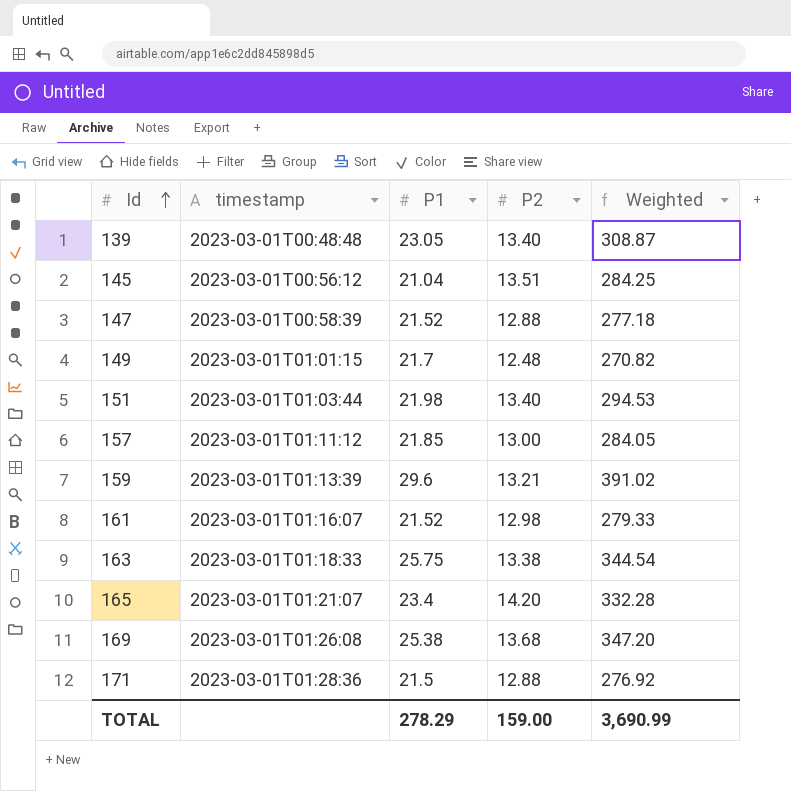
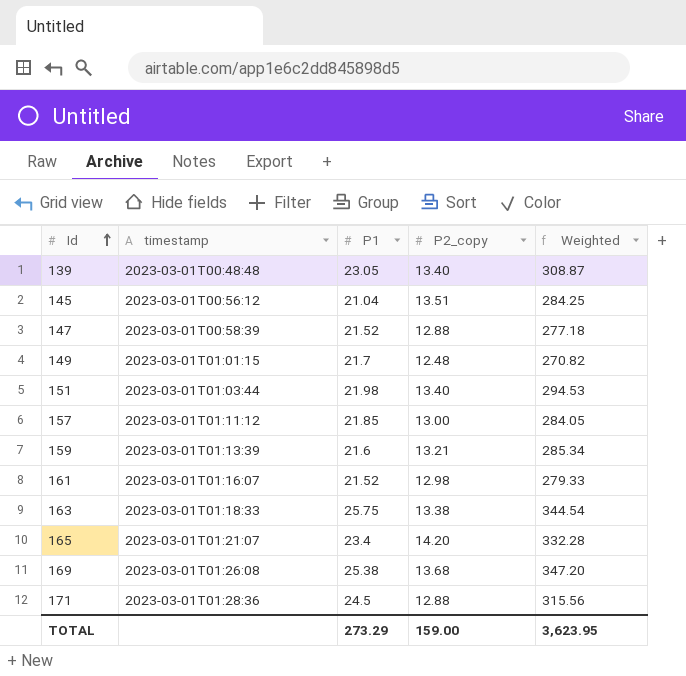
column name: P2 -> P2_copy
159 | P1: 29.6 -> 21.6
159 | Weighted: 391.02 -> 285.34
171 | P1: 21.5 -> 24.5
171 | Weighted: 276.92 -> 315.56
TOTAL | P1: 278.29 -> 273.29
TOTAL | Weighted: 3,690.99 -> 3,623.95

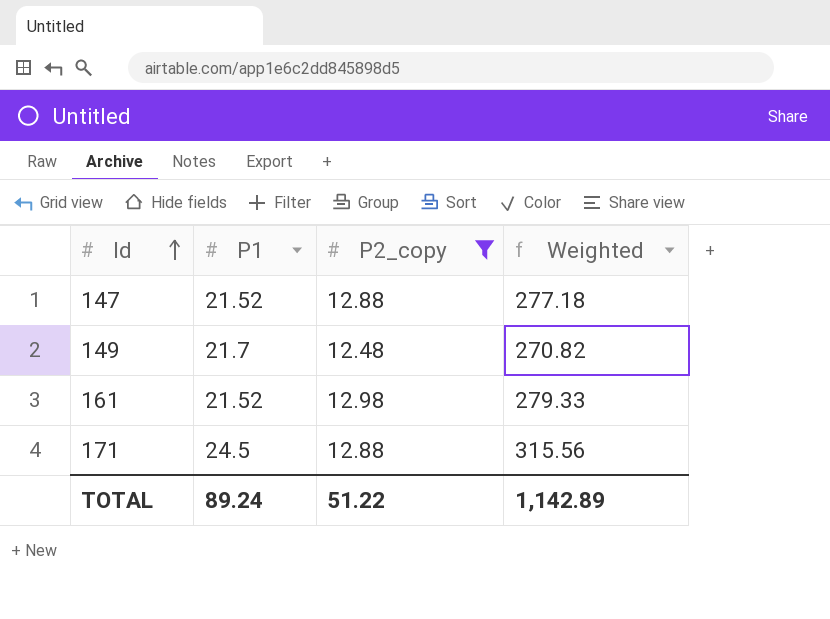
filter: none -> P2_copy <= 12.98
column timestamp | position: 2 -> none
TOTAL | P1: 273.29 -> 89.24
TOTAL | P2_copy: 159.00 -> 51.22
TOTAL | Weighted: 3,623.95 -> 1,142.89

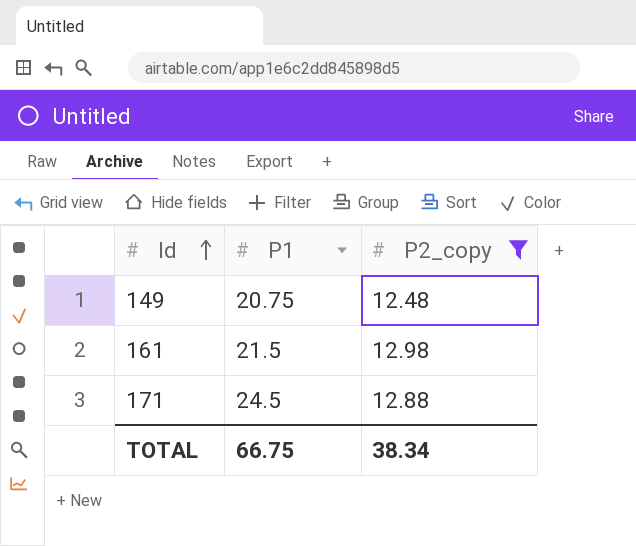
column Weighted | formula: [P1] * [P2_copy] -> none
row 147: 21.52 | 12.88 | 277.18 -> none
149 | P1: 21.7 -> 20.75
161 | P1: 21.52 -> 21.5
TOTAL | P1: 89.24 -> 66.75
TOTAL | P2_copy: 51.22 -> 38.34

